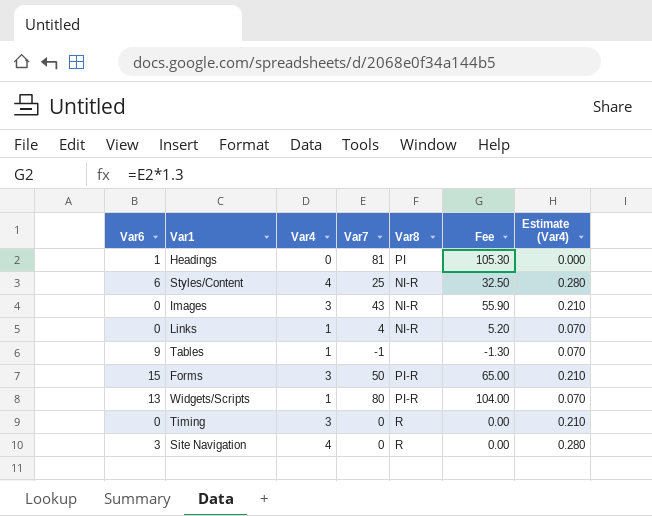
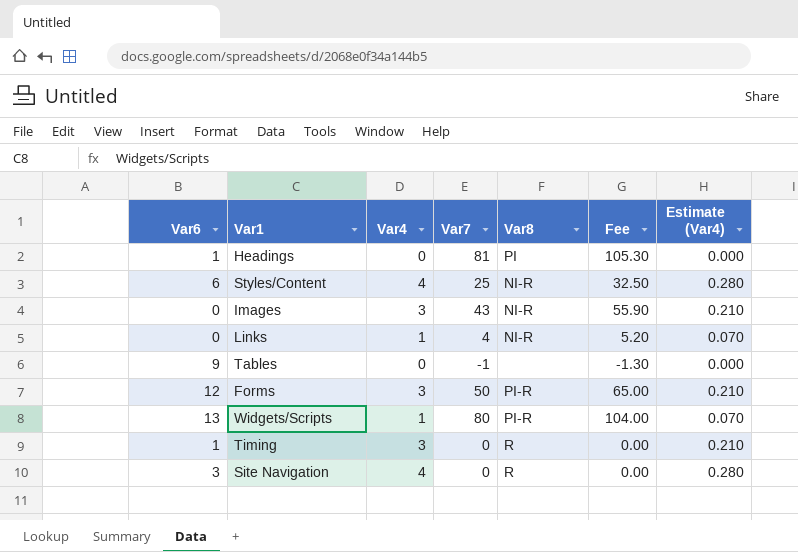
Tables | Var4: 1 -> 0
Tables | Estimate (Var4): 0.070 -> 0.000
Forms | Var6: 15 -> 12
Timing | Var6: 0 -> 1

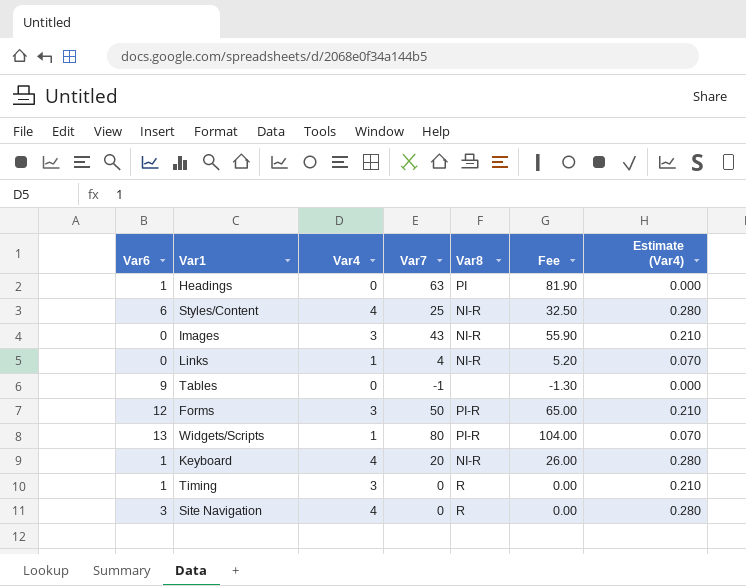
Headings | Var7: 81 -> 63
Headings | Fee: 105.30 -> 81.90
row Keyboard: none -> 1 | 4 | 20 | NI-R | 26.00 | 0.280

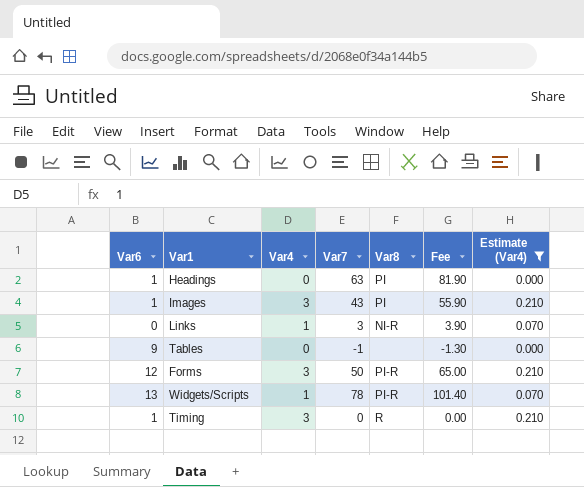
filter: none -> Estimate (Var4) != 0.280
Images | Var6: 0 -> 1
Images | Var8: NI-R -> PI
Links | Var7: 4 -> 3
Links | Fee: 5.20 -> 3.90
Widgets/Scripts | Var7: 80 -> 78
Widgets/Scripts | Fee: 104.00 -> 101.40

